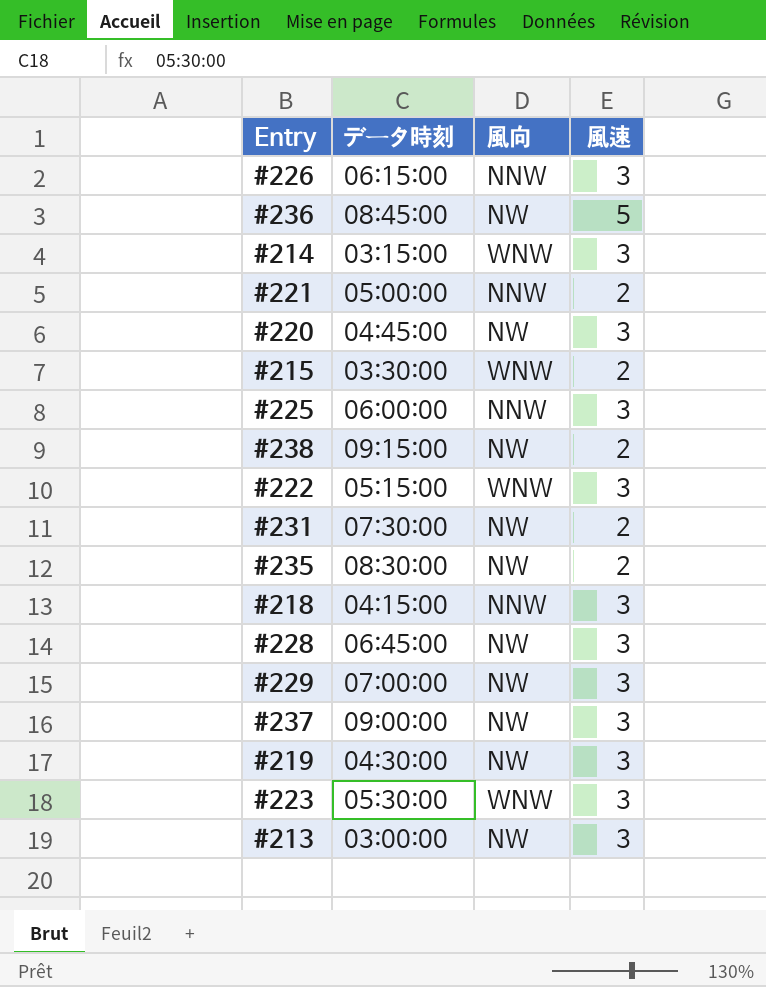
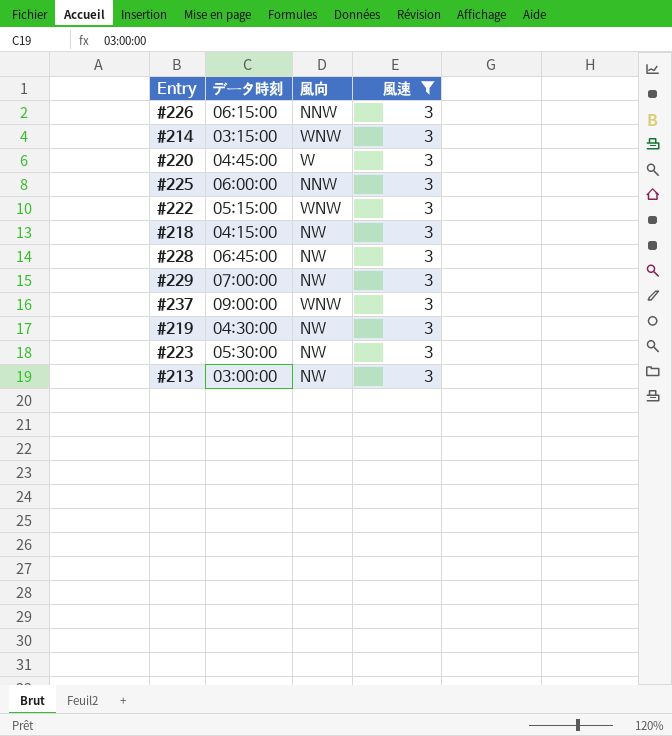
filter: none -> 風速 = 3
#220 | 風向: NW -> W
#218 | 風向: NNW -> NW
#237 | 風向: NW -> WNW
#223 | 風向: WNW -> NW

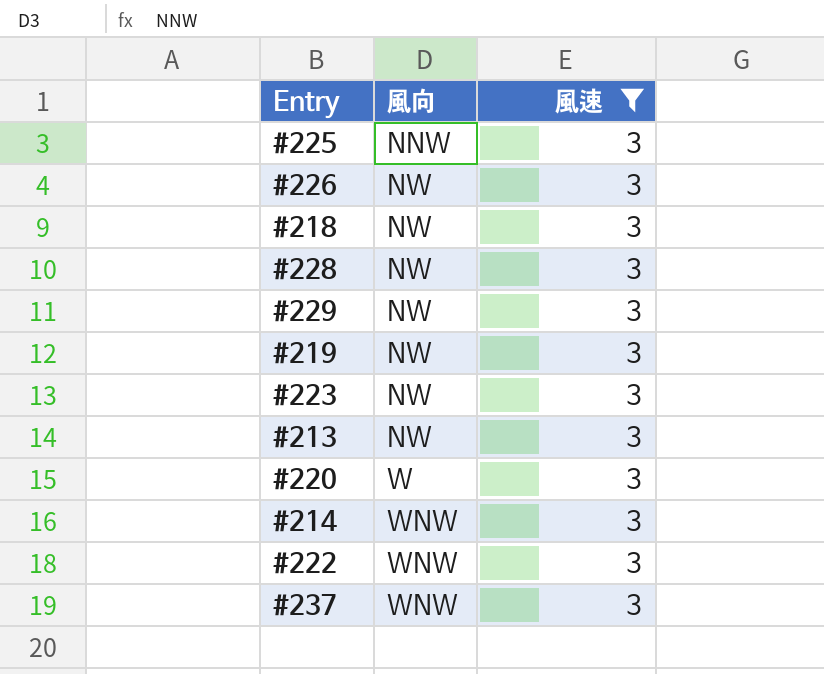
row order: none -> 風向 ascending
column データ時刻 | position: 2 -> none
#226 | 風向: NNW -> NW

